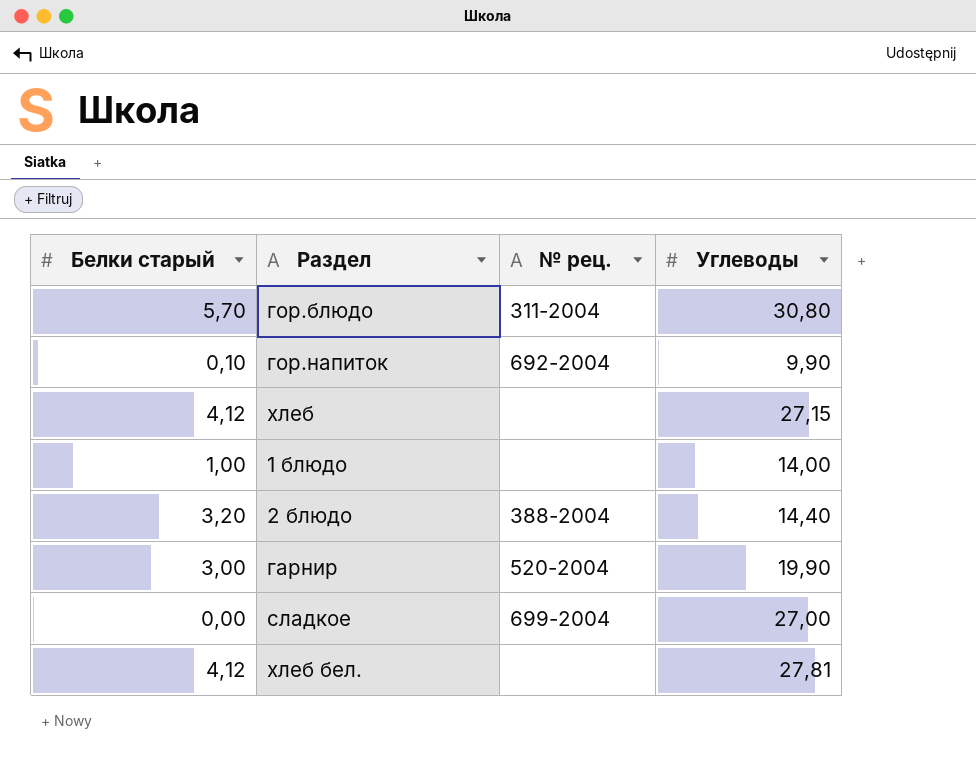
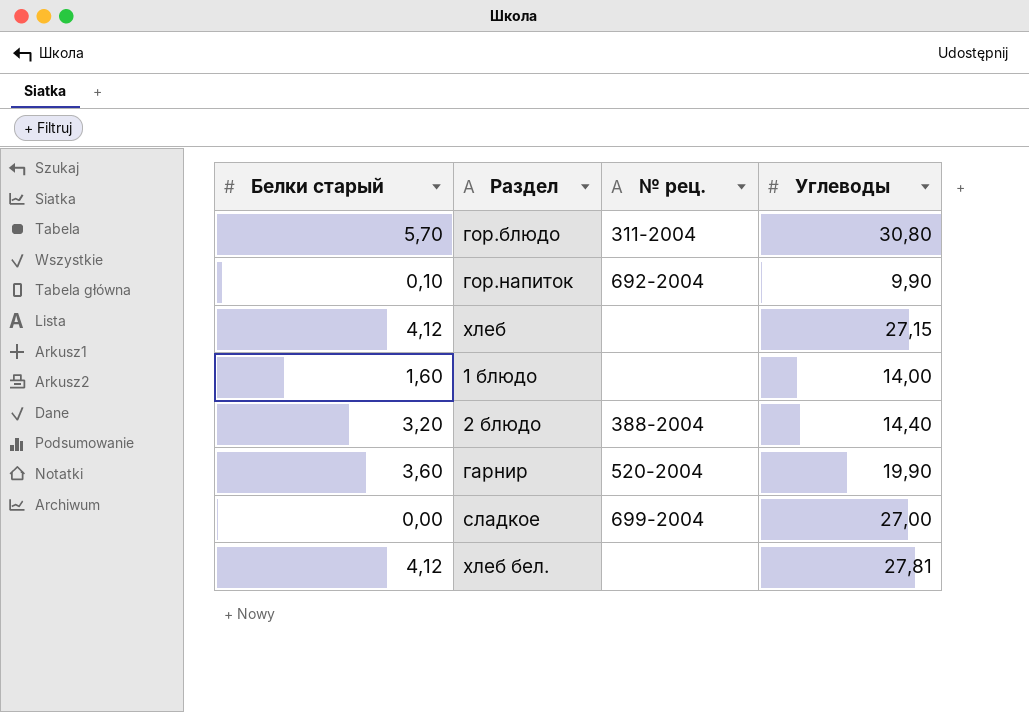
1 блюдо | Белки старый: 1,00 -> 1,60
гарнир | Белки старый: 3,00 -> 3,60

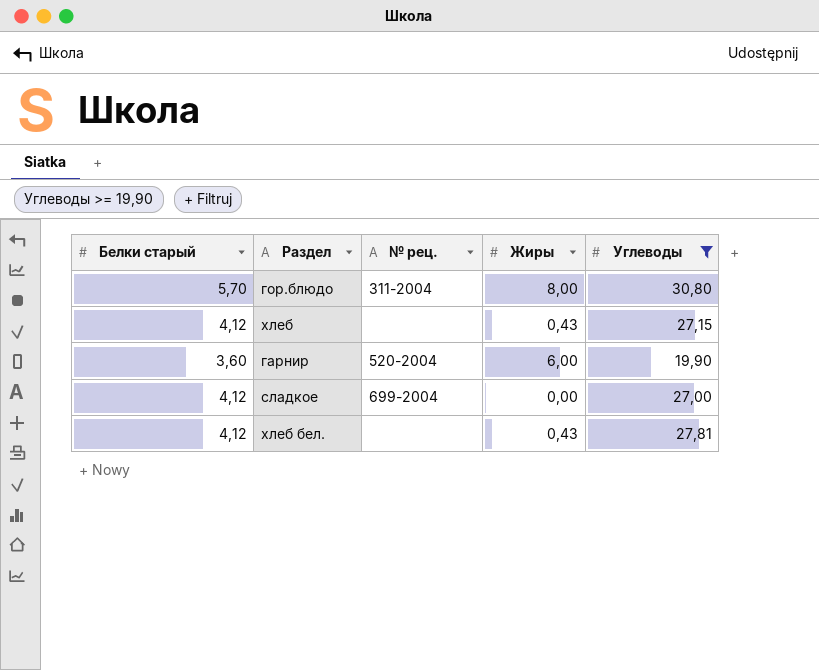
filter: none -> Углеводы >= 19,90
column Жиры | position: none -> 4
сладкое | Белки старый: 0,00 -> 4,12

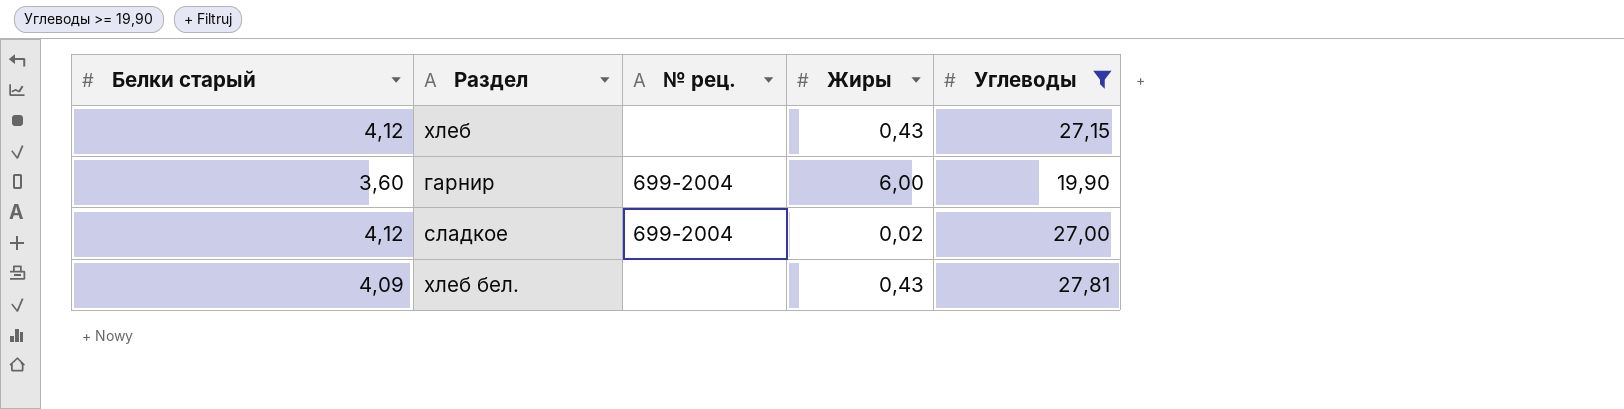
row гор.блюдо: 5,70 | 311-2004 | 8,00 | 30,80 -> none
гарнир | № рец.: 520-2004 -> 699-2004
сладкое | Жиры: 0,00 -> 0,02
хлеб бел. | Белки старый: 4,12 -> 4,09

